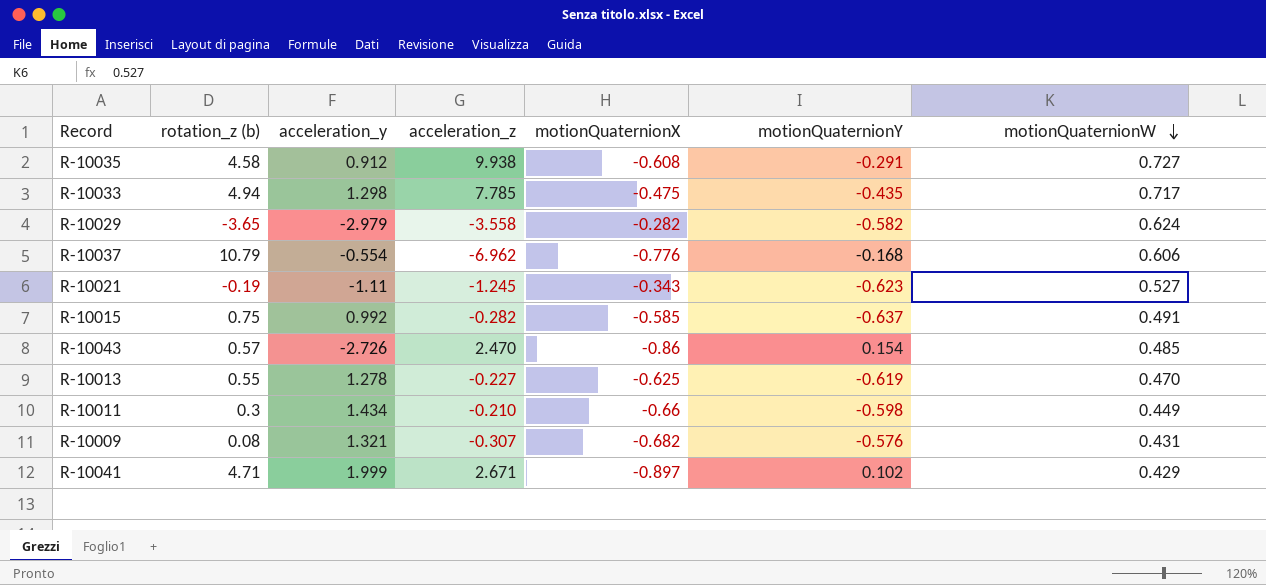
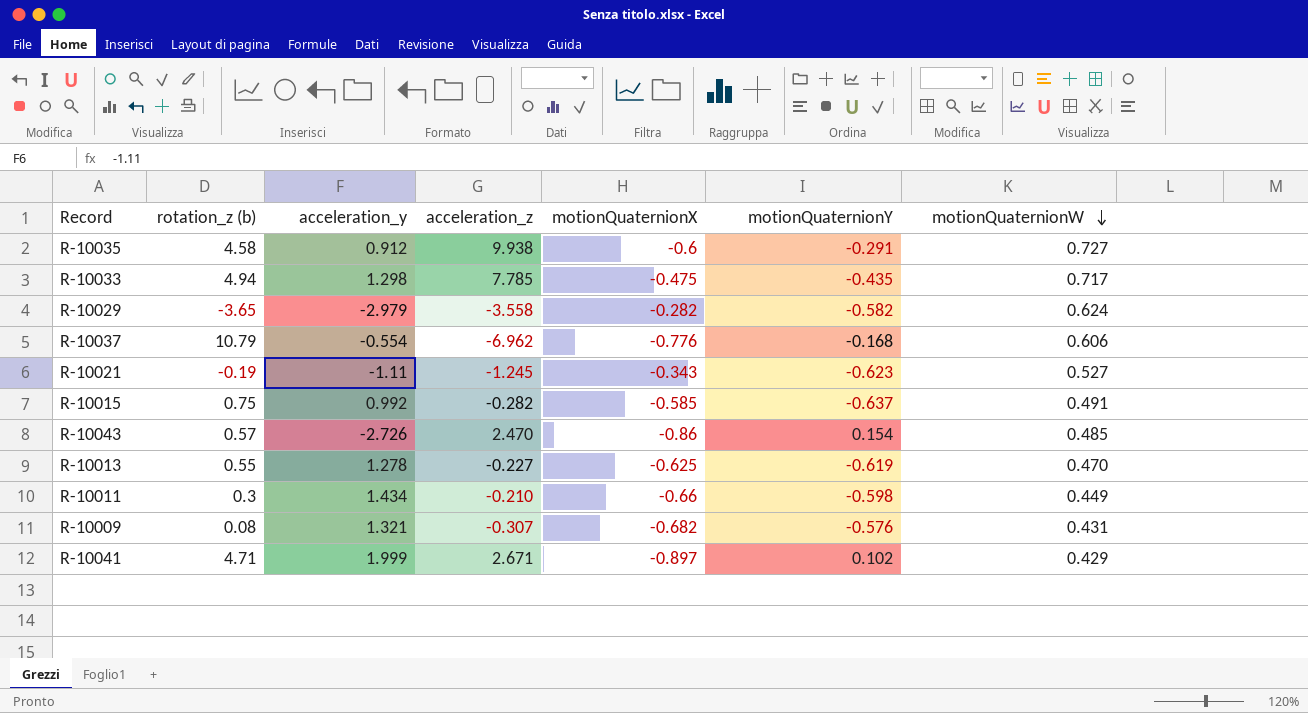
R-10035 | motionQuaternionX: -0.608 -> -0.6

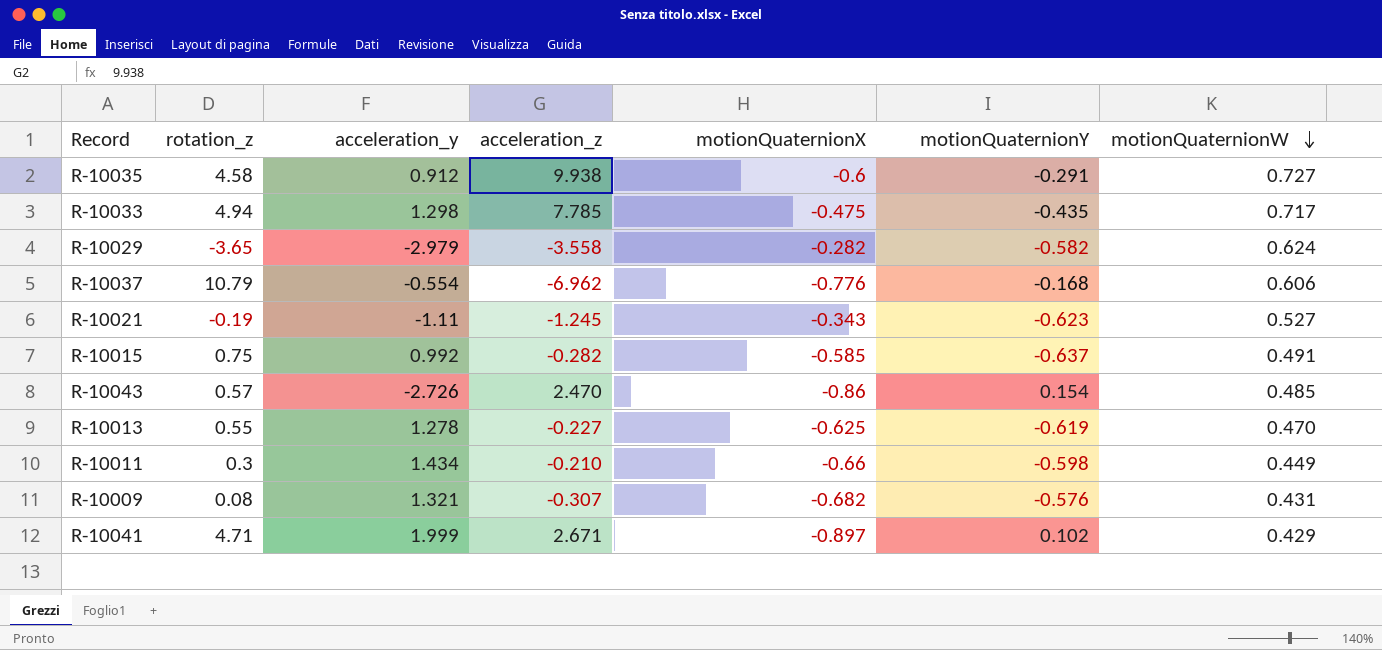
column name: rotation_z (b) -> rotation_z

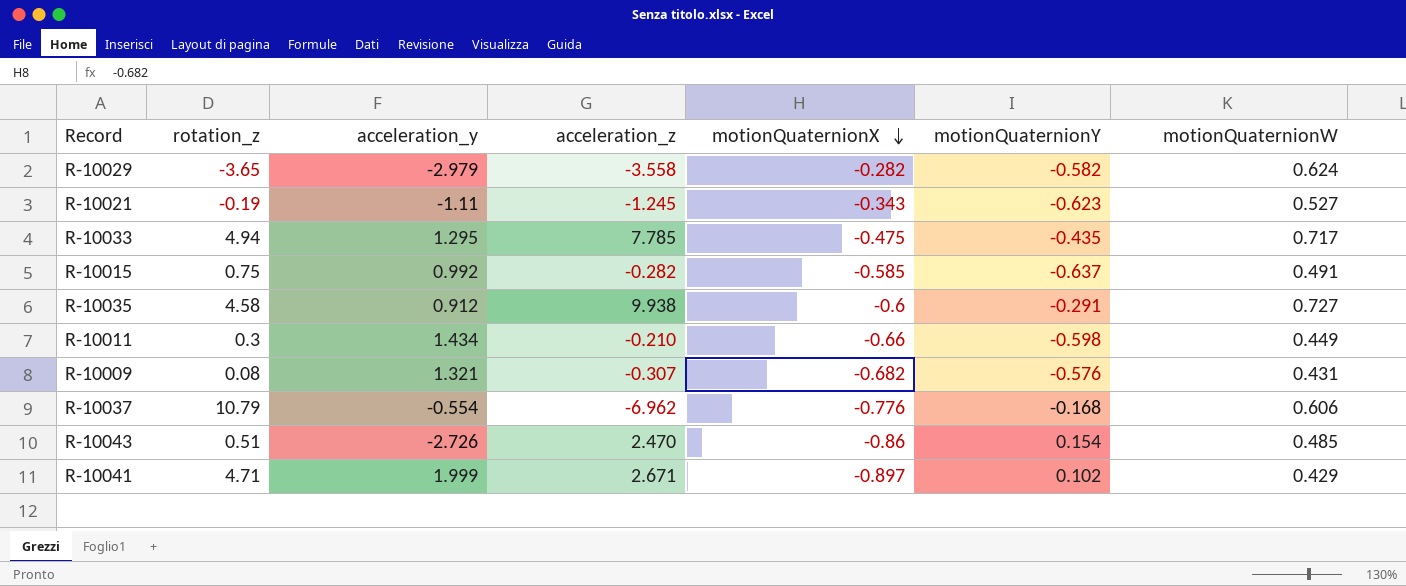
row order: motionQuaternionW descending -> motionQuaternionX descending
row R-10013: 0.55 | 1.278 | -0.227 | -0.625 | -0.619 | 0.470 -> none
R-10033 | acceleration_y: 1.298 -> 1.295
R-10043 | rotation_z: 0.57 -> 0.51

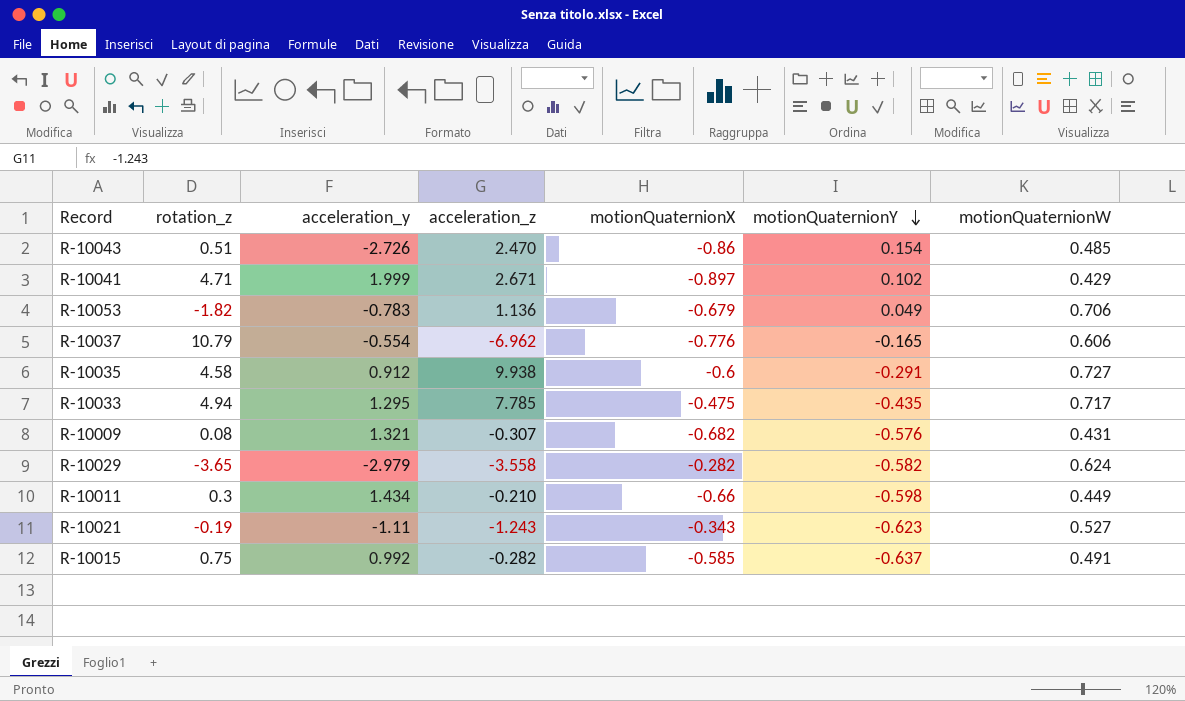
row order: motionQuaternionX descending -> motionQuaternionY descending
row R-10053: none -> -1.82 | -0.783 | 1.136 | -0.679 | 0.049 | 0.706
R-10037 | motionQuaternionY: -0.168 -> -0.165
R-10021 | acceleration_z: -1.245 -> -1.243

